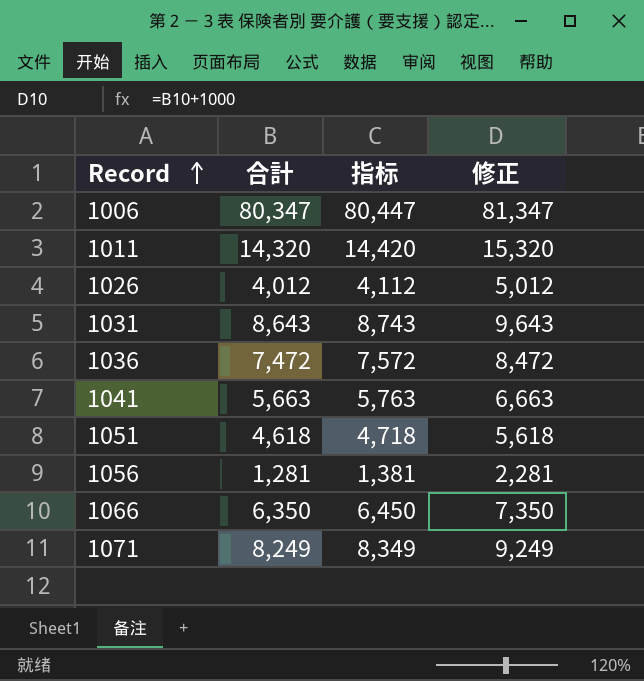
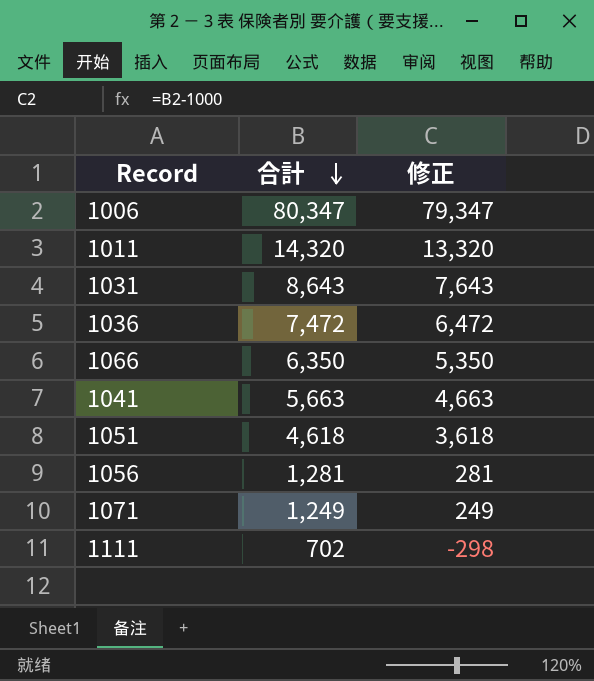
row order: Record ascending -> 合計 descending
column 指标 | formula: [合計] + 100 -> none
column 修正 | formula: [合計] + 1000 -> [合計] - 1000
row 1026: 4,012 | 4,112 | 5,012 -> none
1071 | 合計: 8,249 -> 1,249
row 1111: none -> 702 | -298

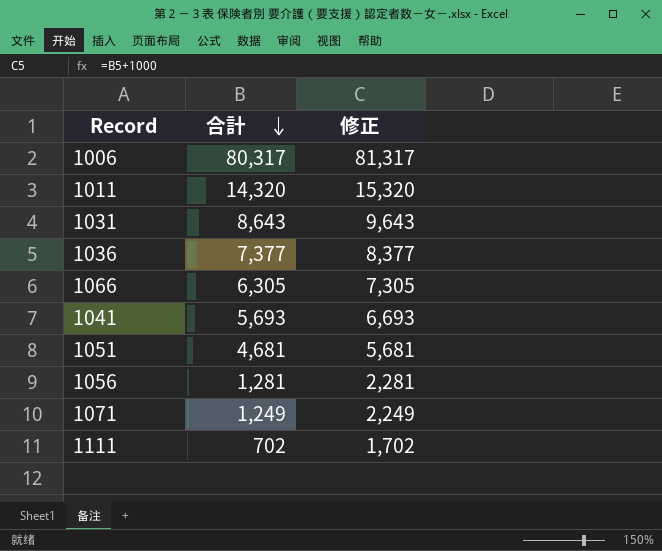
column 修正 | formula: [合計] - 1000 -> [合計] + 1000
1006 | 合計: 80,347 -> 80,317
1036 | 合計: 7,472 -> 7,377
1066 | 合計: 6,350 -> 6,305
1041 | 合計: 5,663 -> 5,693
1051 | 合計: 4,618 -> 4,681

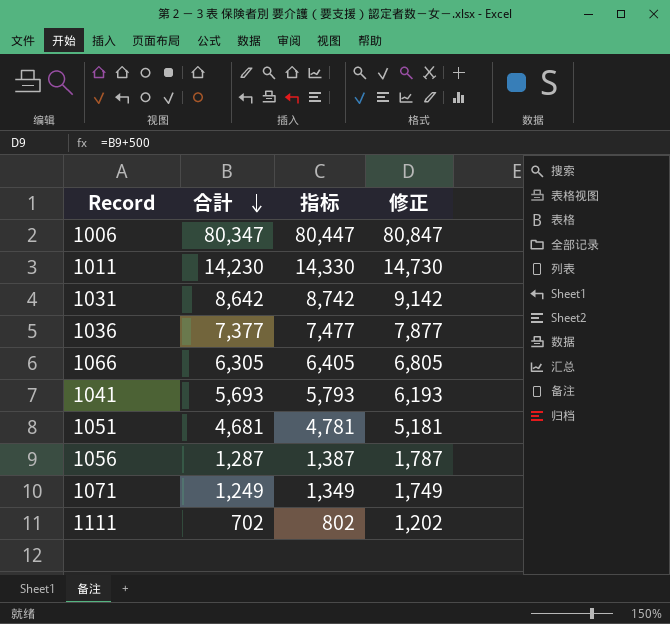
column 指标 | formula: none -> [合計] + 100
column 修正 | formula: [合計] + 1000 -> [合計] + 500
1006 | 合計: 80,317 -> 80,347
1011 | 合計: 14,320 -> 14,230
1031 | 合計: 8,643 -> 8,642
1056 | 合計: 1,281 -> 1,287

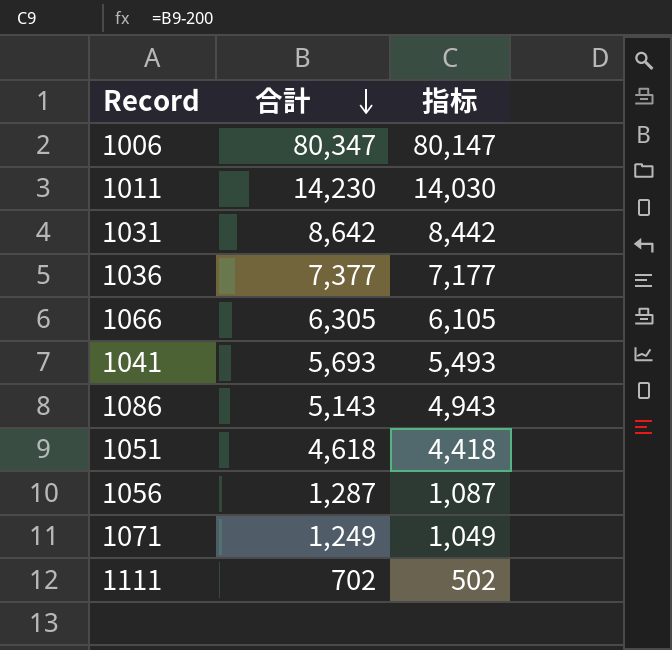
column 修正 | formula: [合計] + 500 -> none
column 指标 | formula: [合計] + 100 -> [合計] - 200
row 1086: none -> 5,143 | 4,943
1051 | 合計: 4,681 -> 4,618

